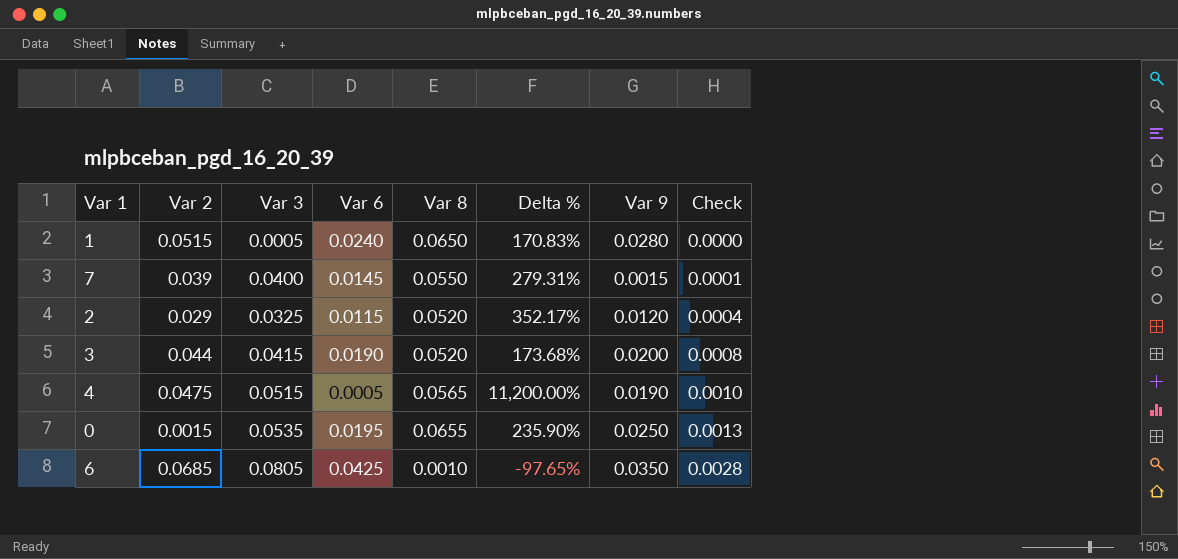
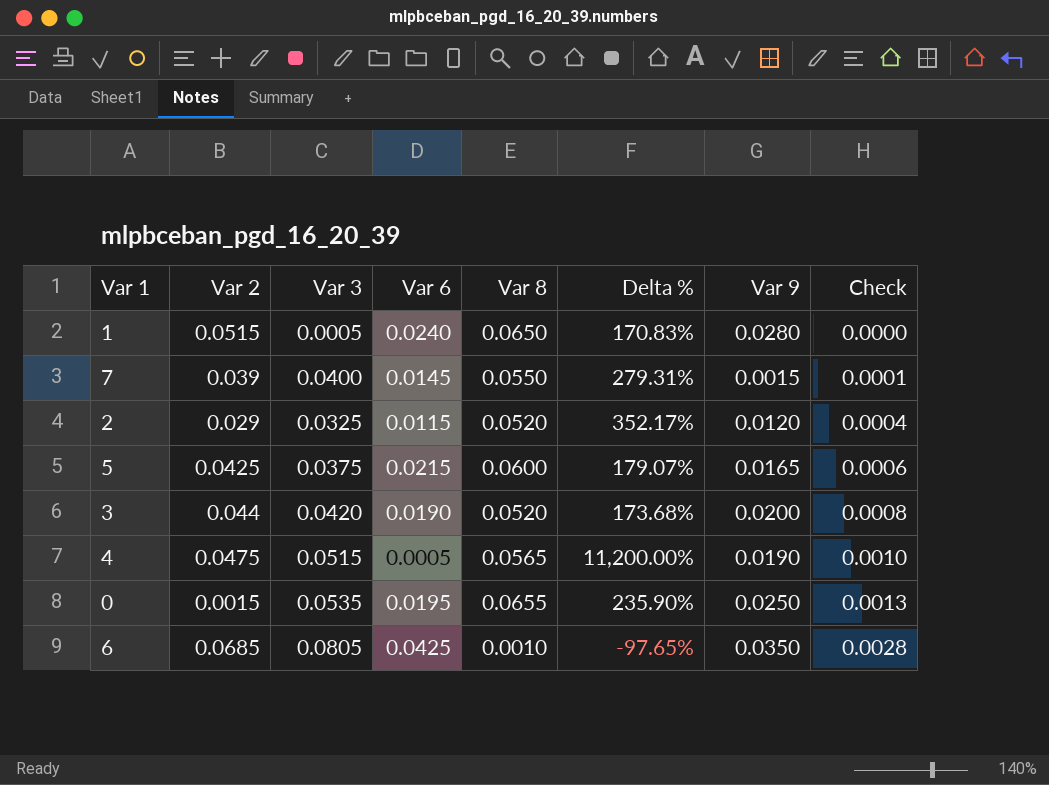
row 5: none -> 0.0425 | 0.0375 | 0.0215 | 0.0600 | 179.07% | 0.0165 | 0.0006
3 | Var 3: 0.0415 -> 0.0420

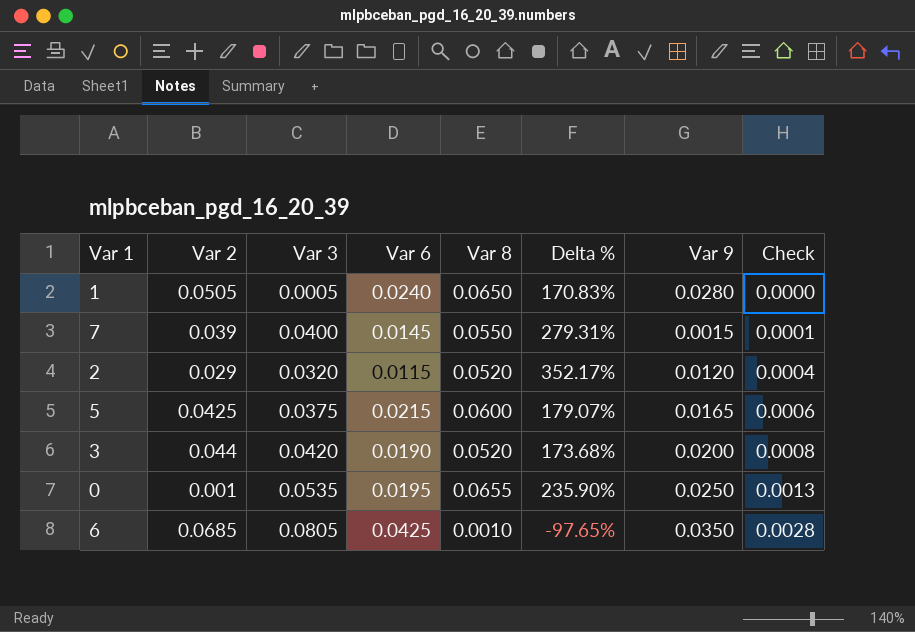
row 4: 0.0475 | 0.0515 | 0.0005 | 0.0565 | 11,200.00% | 0.0190 | 0.0010 -> none
1 | Var 2: 0.0515 -> 0.0505
2 | Var 3: 0.0325 -> 0.0320
0 | Var 2: 0.0015 -> 0.001

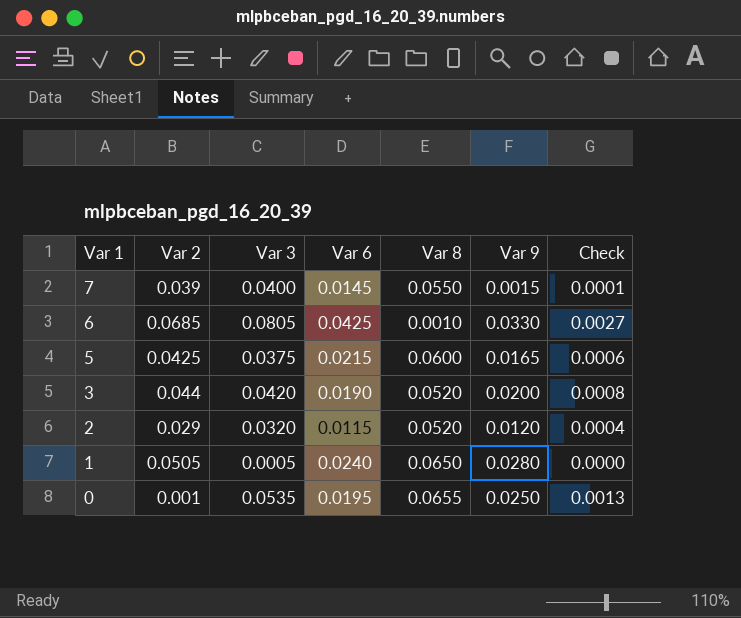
row order: Check ascending -> Var 1 descending
column Delta % | formula: ([Var 8] - [Var 6]) / [Var 6] -> none
6 | Var 9: 0.0350 -> 0.0330
6 | Check: 0.0028 -> 0.0027

